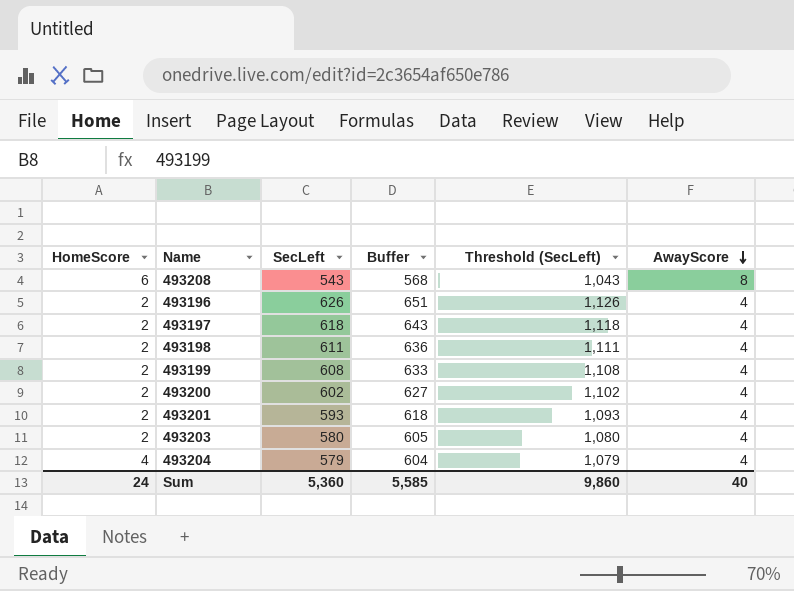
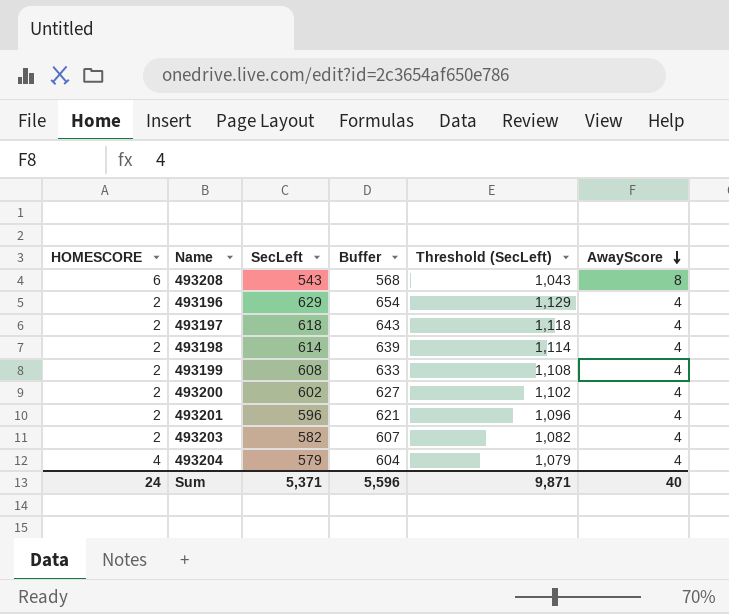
column name: HomeScore -> HOMESCORE
493196 | SecLeft: 626 -> 629
493196 | Buffer: 651 -> 654
493196 | Threshold (SecLeft): 1,126 -> 1,129
493198 | SecLeft: 611 -> 614
493198 | Buffer: 636 -> 639
493198 | Threshold (SecLeft): 1,111 -> 1,114
493201 | SecLeft: 593 -> 596
493201 | Buffer: 618 -> 621
493201 | Threshold (SecLeft): 1,093 -> 1,096
493203 | SecLeft: 580 -> 582
493203 | Buffer: 605 -> 607
493203 | Threshold (SecLeft): 1,080 -> 1,082
Sum | SecLeft: 5,360 -> 5,371
Sum | Buffer: 5,585 -> 5,596
Sum | Threshold (SecLeft): 9,860 -> 9,871

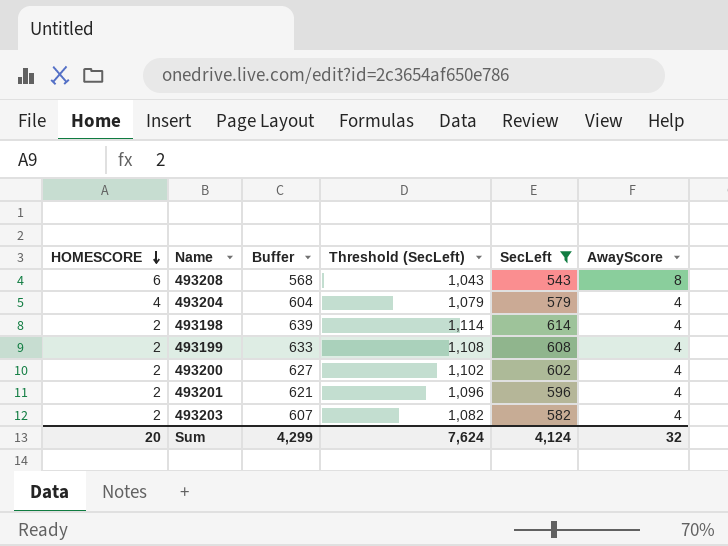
filter: none -> SecLeft <= 614
row order: AwayScore descending -> HOMESCORE descending
column SecLeft | position: 3 -> 5
Sum | HOMESCORE: 24 -> 20
Sum | Buffer: 5,596 -> 4,299
Sum | Threshold (SecLeft): 9,871 -> 7,624
Sum | SecLeft: 5,371 -> 4,124
Sum | AwayScore: 40 -> 32

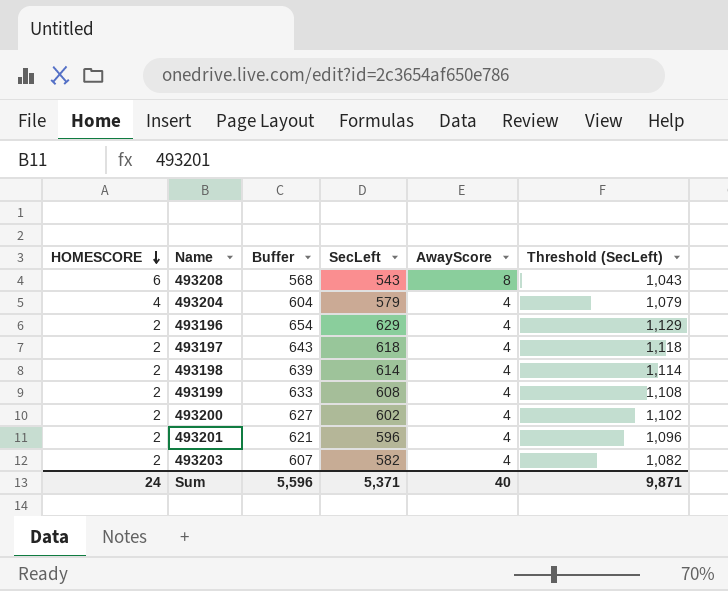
filter: SecLeft <= 614 -> none
column Threshold (SecLeft) | position: 4 -> 6
Sum | HOMESCORE: 20 -> 24
Sum | Buffer: 4,299 -> 5,596
Sum | SecLeft: 4,124 -> 5,371
Sum | AwayScore: 32 -> 40
Sum | Threshold (SecLeft): 7,624 -> 9,871

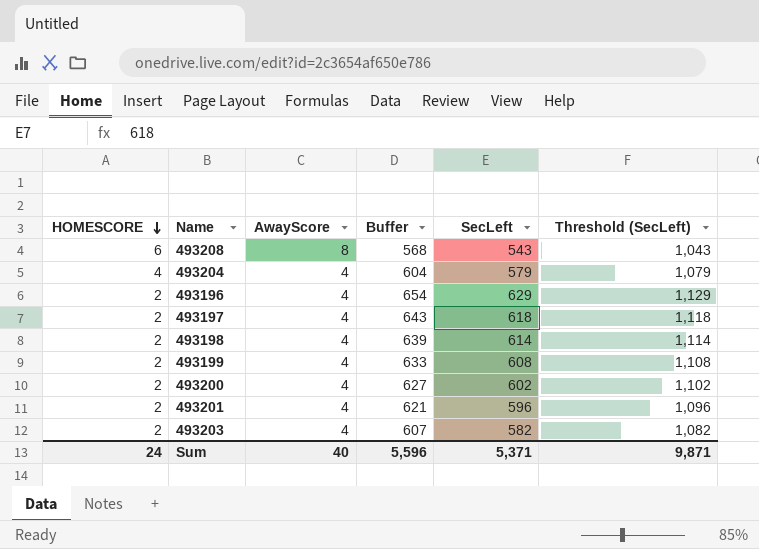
column AwayScore | position: 5 -> 3

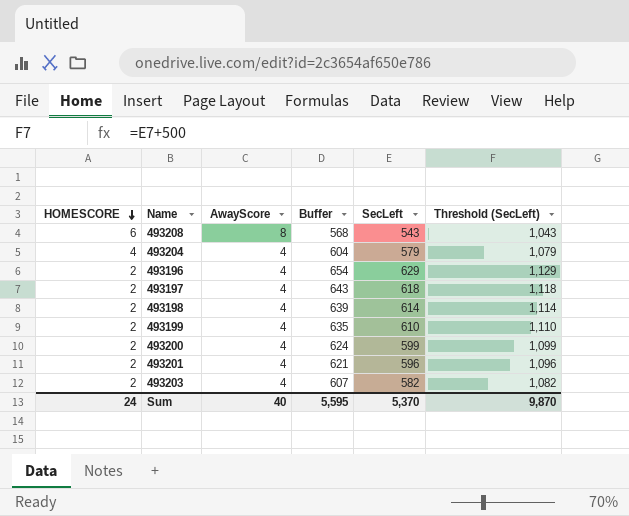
493199 | Buffer: 633 -> 635
493199 | SecLeft: 608 -> 610
493199 | Threshold (SecLeft): 1,108 -> 1,110
493200 | Buffer: 627 -> 624
493200 | SecLeft: 602 -> 599
493200 | Threshold (SecLeft): 1,102 -> 1,099
Sum | Buffer: 5,596 -> 5,595
Sum | SecLeft: 5,371 -> 5,370
Sum | Threshold (SecLeft): 9,871 -> 9,870

